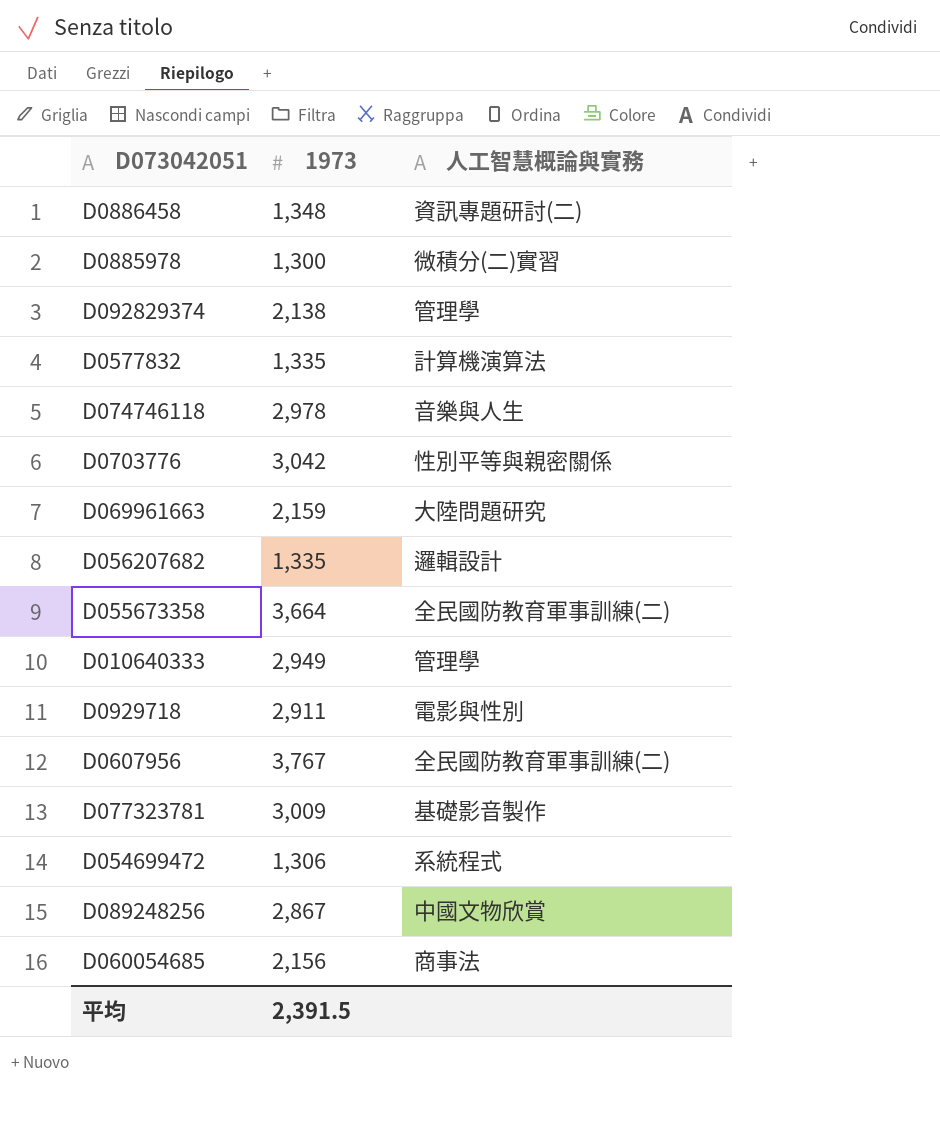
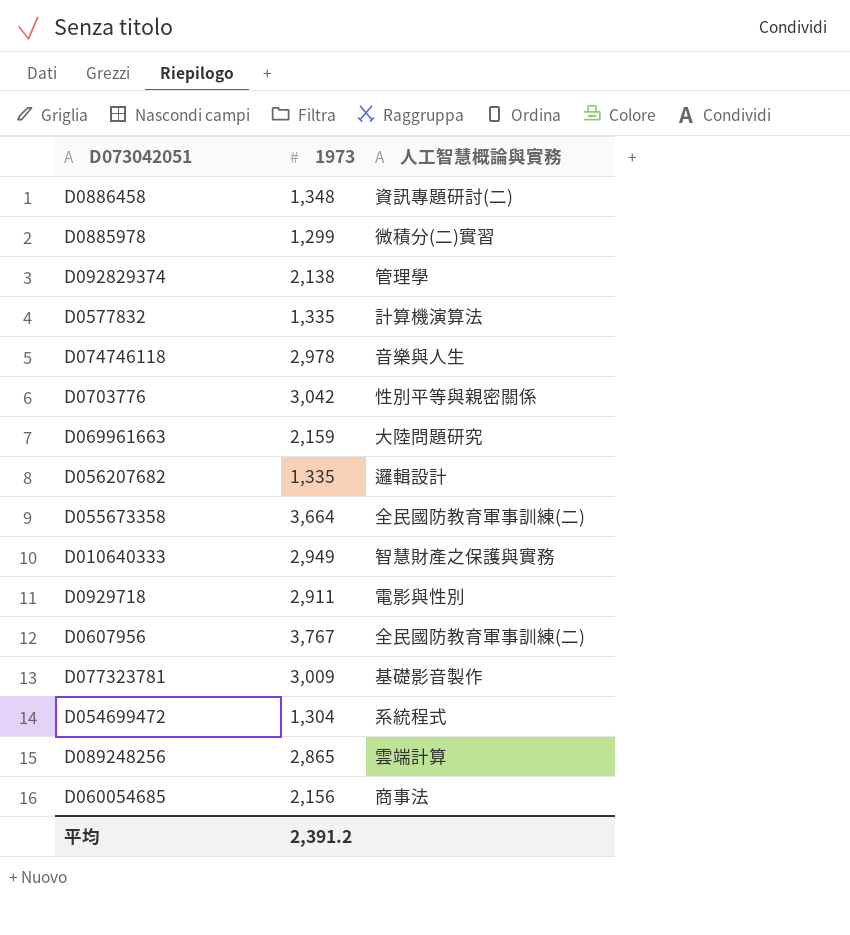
D0885978 | 1973: 1,300 -> 1,299
D010640333 | 人工智慧概論與實務: 管理學 -> 智慧財產之保護與實務
D054699472 | 1973: 1,306 -> 1,304
D089248256 | 1973: 2,867 -> 2,865
D089248256 | 人工智慧概論與實務: 中國文物欣賞 -> 雲端計算
平均 | 1973: 2,391.5 -> 2,391.2

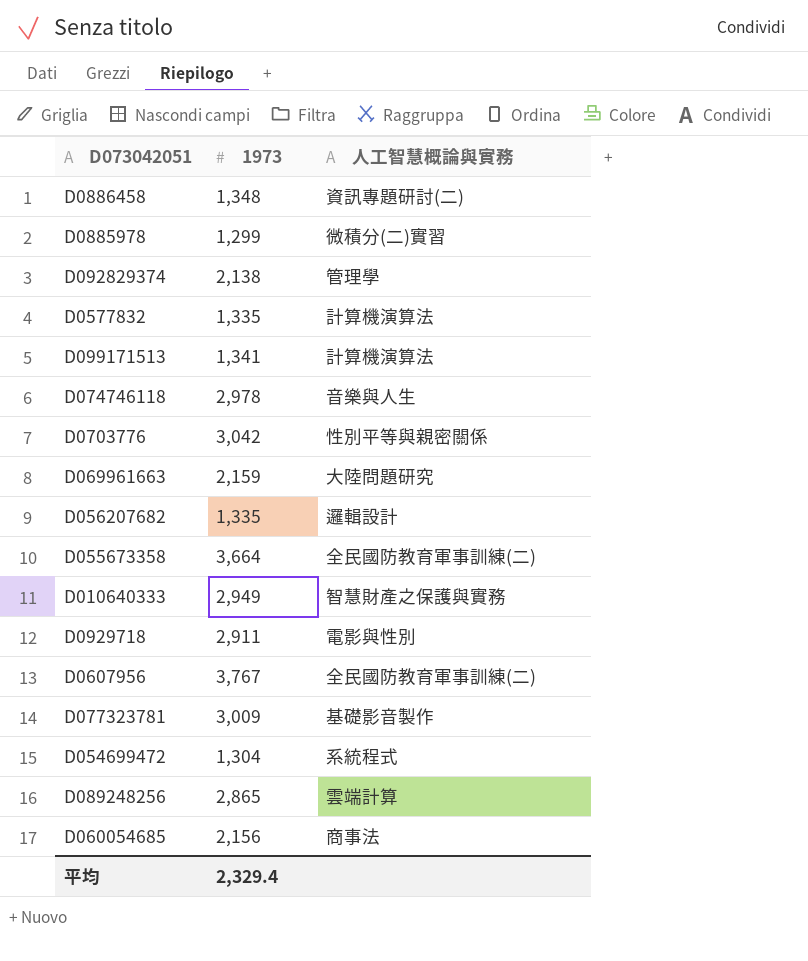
row D099171513: none -> 1,341 | 計算機演算法
平均 | 1973: 2,391.2 -> 2,329.4

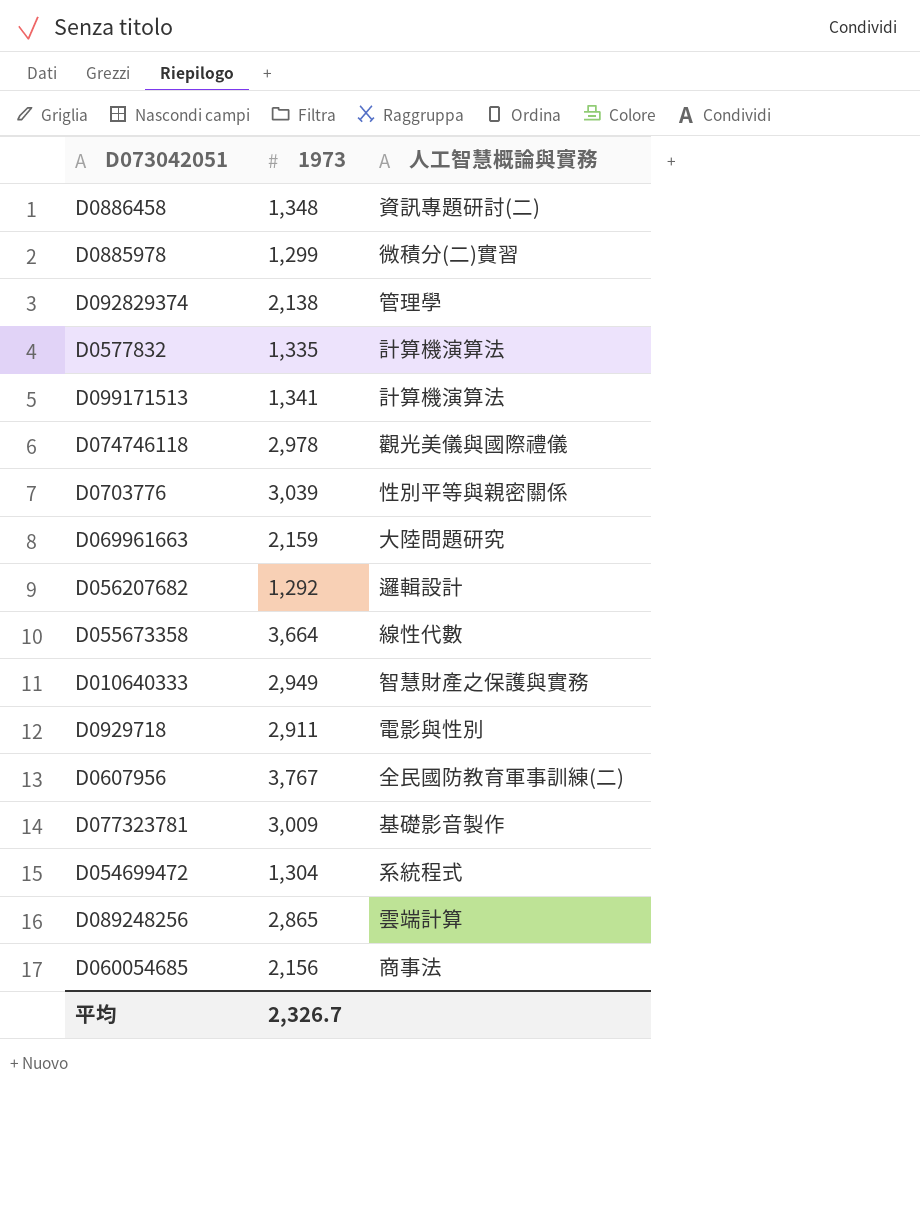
D074746118 | 人工智慧概論與實務: 音樂與人生 -> 觀光美儀與國際禮儀
D0703776 | 1973: 3,042 -> 3,039
D056207682 | 1973: 1,335 -> 1,292
D055673358 | 人工智慧概論與實務: 全民國防教育軍事訓練(二) -> 線性代數
平均 | 1973: 2,329.4 -> 2,326.7

